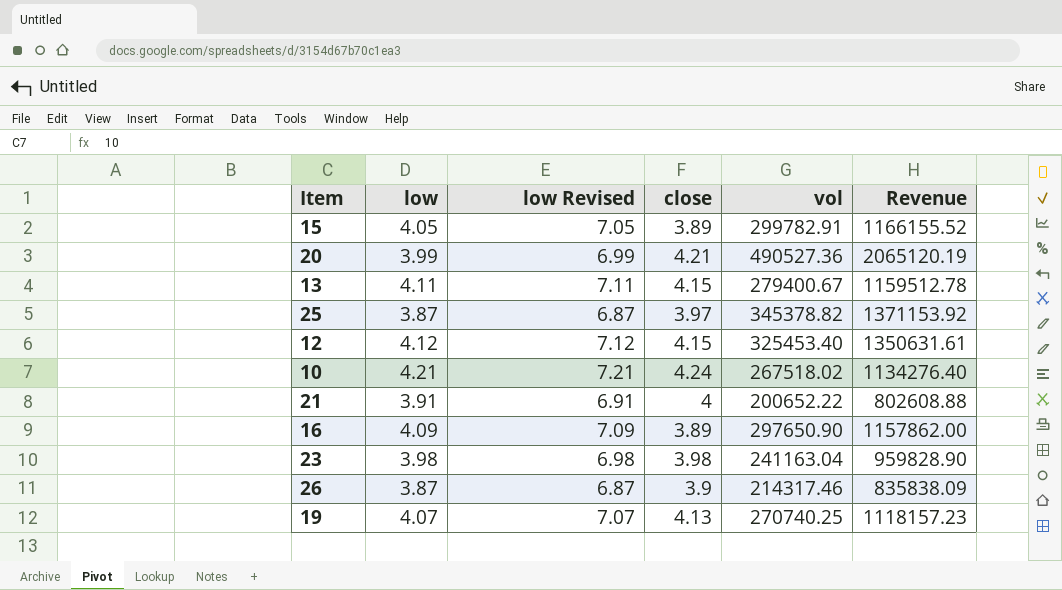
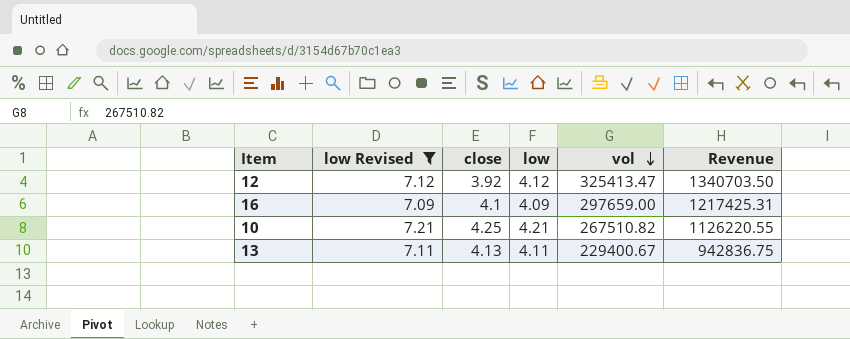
filter: none -> low Revised >= 7.09
row order: none -> vol descending
column low | position: 2 -> 4
column Revenue | formula: [close] * [vol] -> [low] * [vol]
12 | close: 4.15 -> 3.92
12 | vol: 325453.40 -> 325413.47
16 | close: 3.89 -> 4.1
16 | vol: 297650.90 -> 297659.00
10 | close: 4.24 -> 4.25
10 | vol: 267518.02 -> 267510.82
13 | close: 4.15 -> 4.13
13 | vol: 279400.67 -> 229400.67

